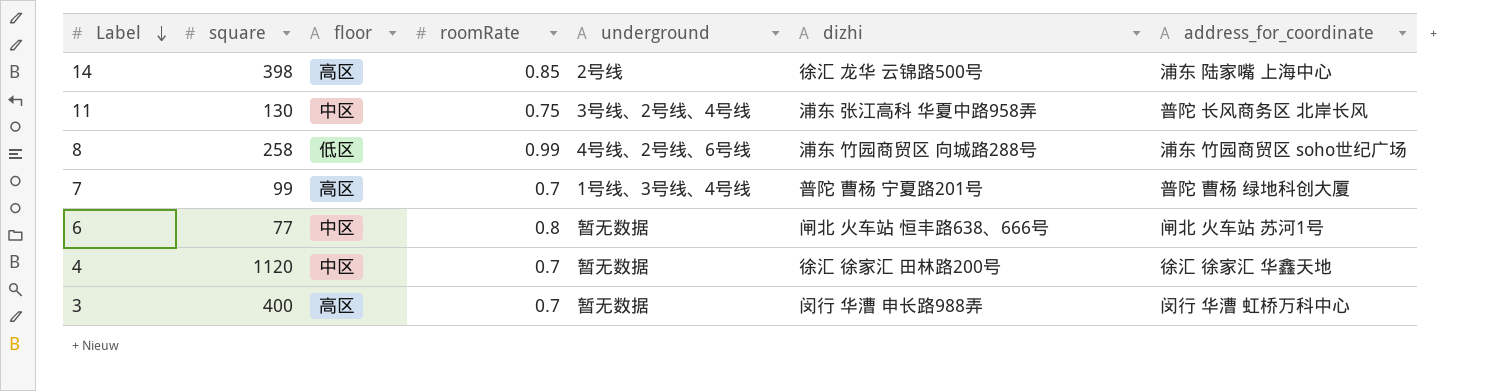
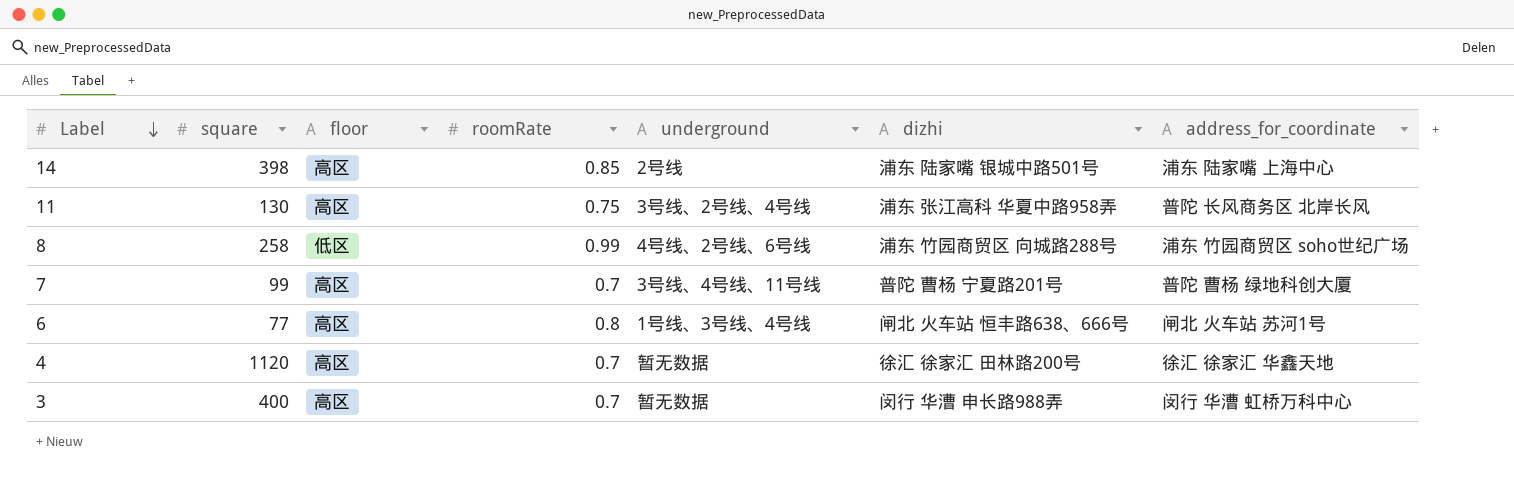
14 | dizhi: 徐汇 龙华 云锦路500号 -> 浦东 陆家嘴 银城中路501号
11 | floor: 中区 -> 高区
7 | underground: 1号线、3号线、4号线 -> 3号线、4号线、11号线
6 | floor: 中区 -> 高区
6 | underground: 暂无数据 -> 1号线、3号线、4号线
4 | floor: 中区 -> 高区

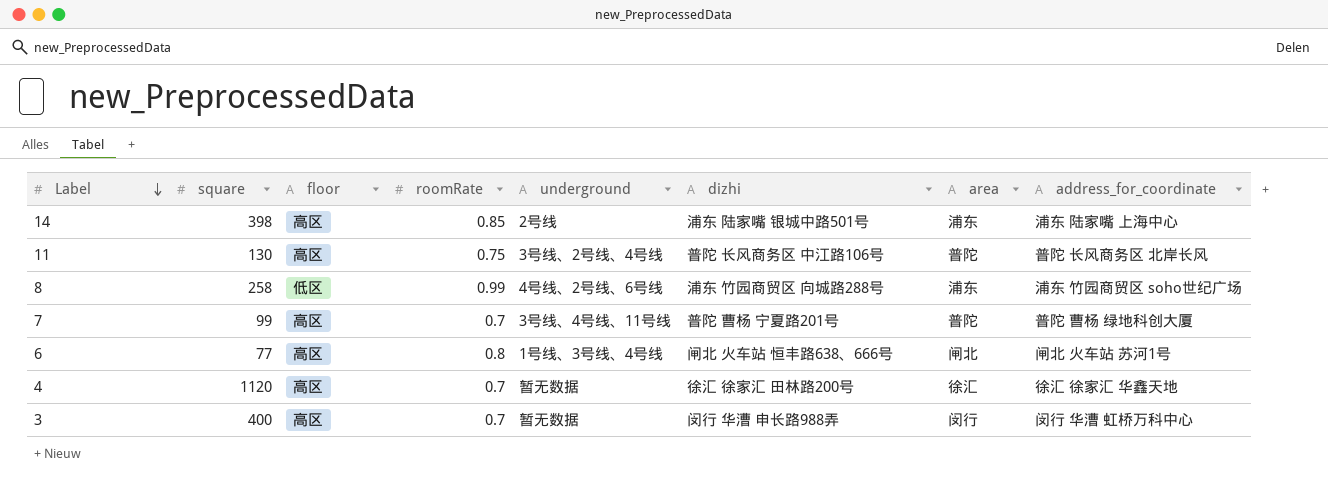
column area | position: none -> 7
11 | dizhi: 浦东 张江高科 华夏中路958弄 -> 普陀 长风商务区 中江路106号

